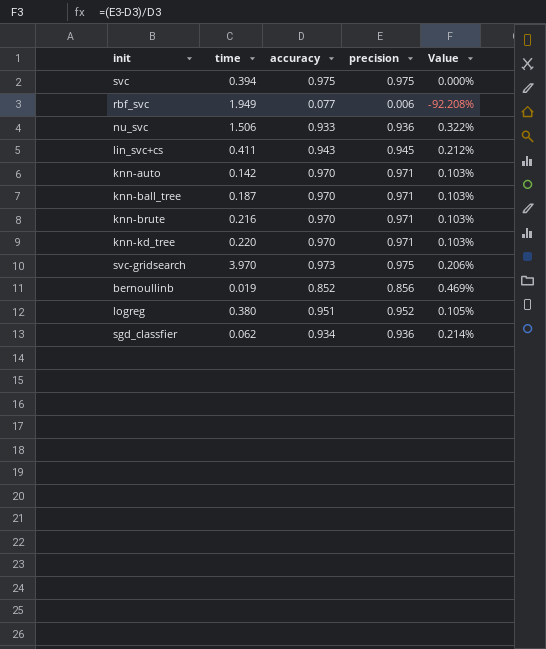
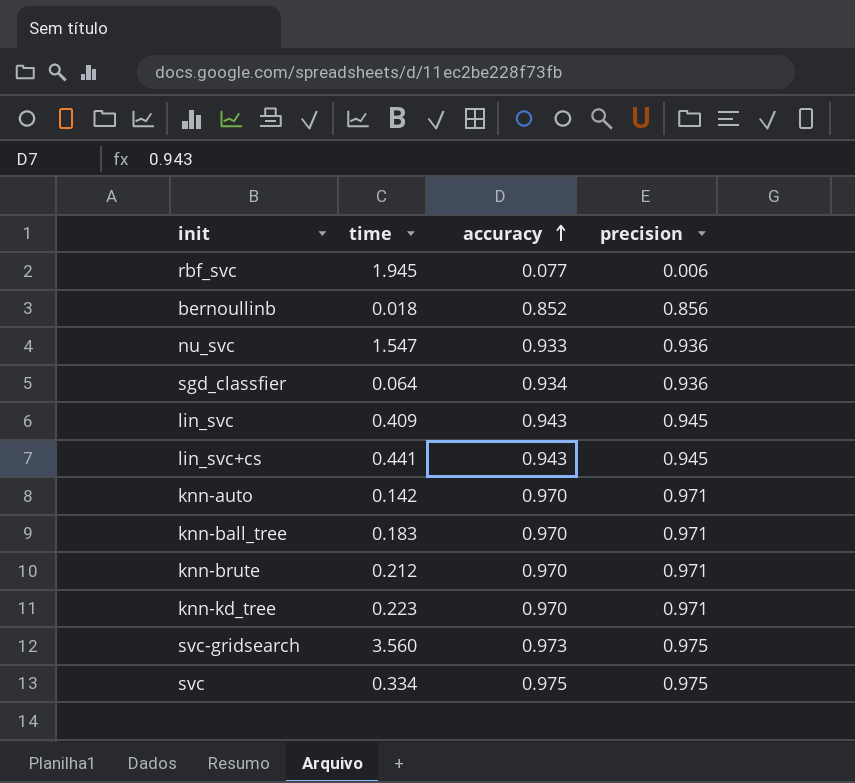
row order: none -> accuracy ascending
column Value | formula: ([precision] - [accuracy]) / [accuracy] -> none
row logreg: 0.380 | 0.951 | 0.952 | 0.105% -> none
rbf_svc | time: 1.949 -> 1.945
bernoullinb | time: 0.019 -> 0.018
nu_svc | time: 1.506 -> 1.547
sgd_classfier | time: 0.062 -> 0.064
row lin_svc: none -> 0.409 | 0.943 | 0.945
lin_svc+cs | time: 0.411 -> 0.441
knn-ball_tree | time: 0.187 -> 0.183
knn-brute | time: 0.216 -> 0.212
knn-kd_tree | time: 0.220 -> 0.223
svc-gridsearch | time: 3.970 -> 3.560
svc | time: 0.394 -> 0.334

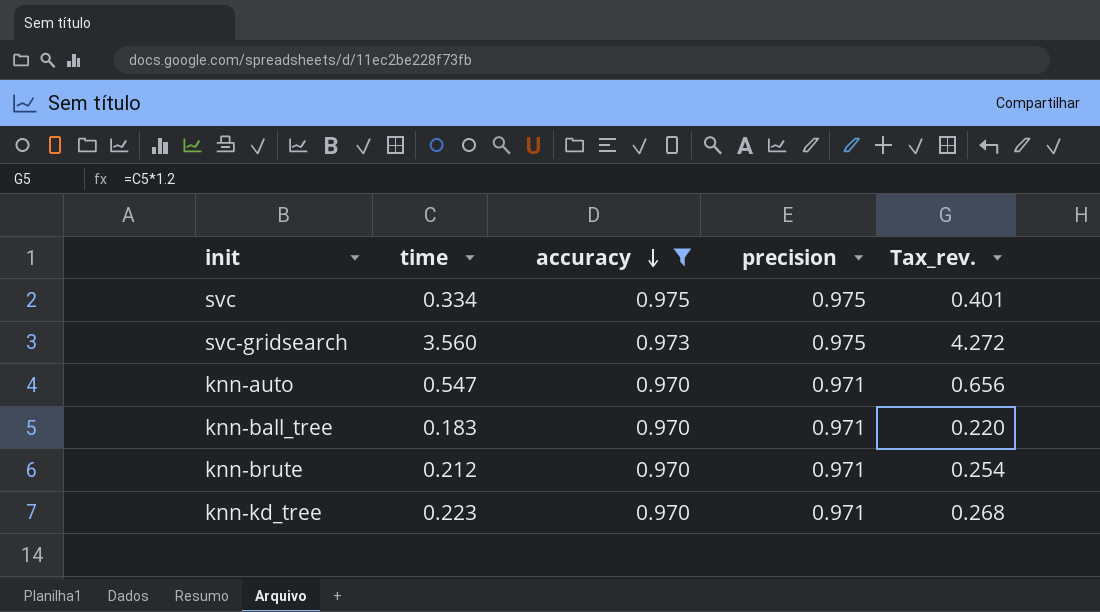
filter: none -> accuracy >= 0.970
row order: accuracy ascending -> accuracy descending
column Tax_rev. | formula: none -> [time] * 1.2
knn-auto | time: 0.142 -> 0.547

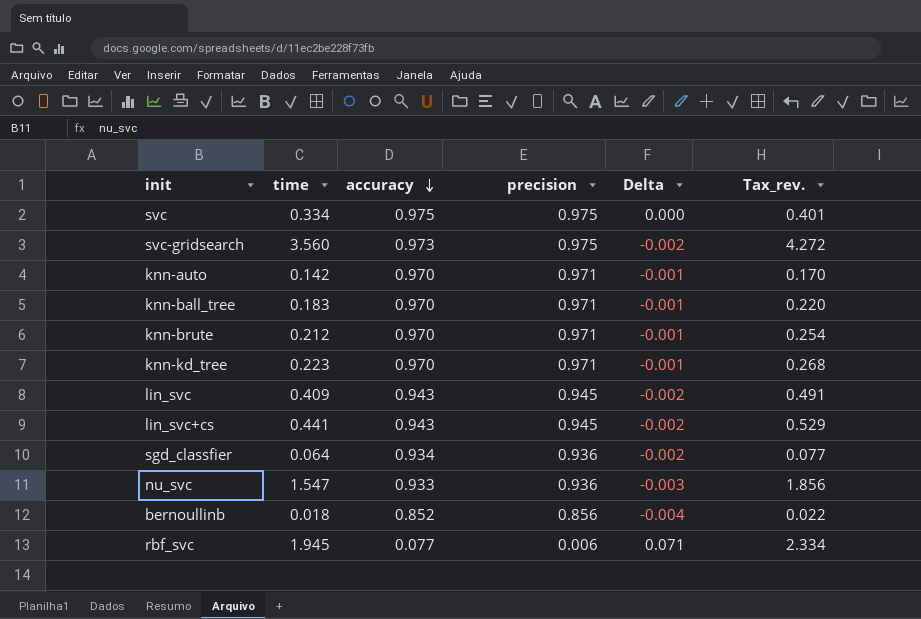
filter: accuracy >= 0.970 -> none
column Delta | formula: none -> [accuracy] - [precision]
knn-auto | time: 0.547 -> 0.142
knn-auto | Tax_rev.: 0.656 -> 0.170

